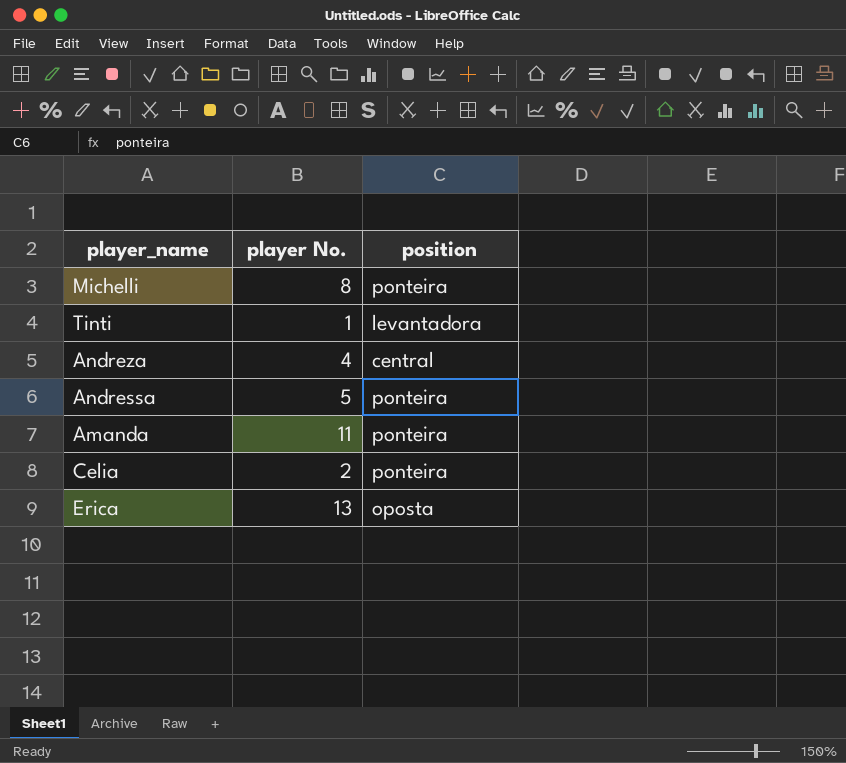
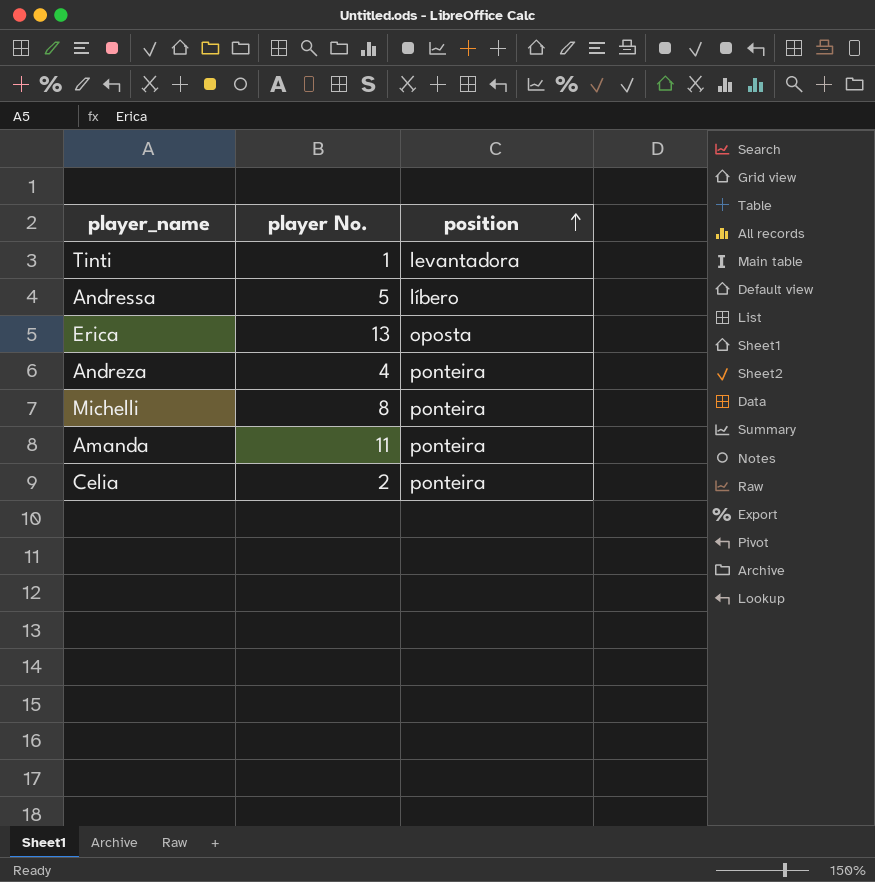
row order: none -> position ascending
Andressa | position: ponteira -> líbero
Andreza | position: central -> ponteira

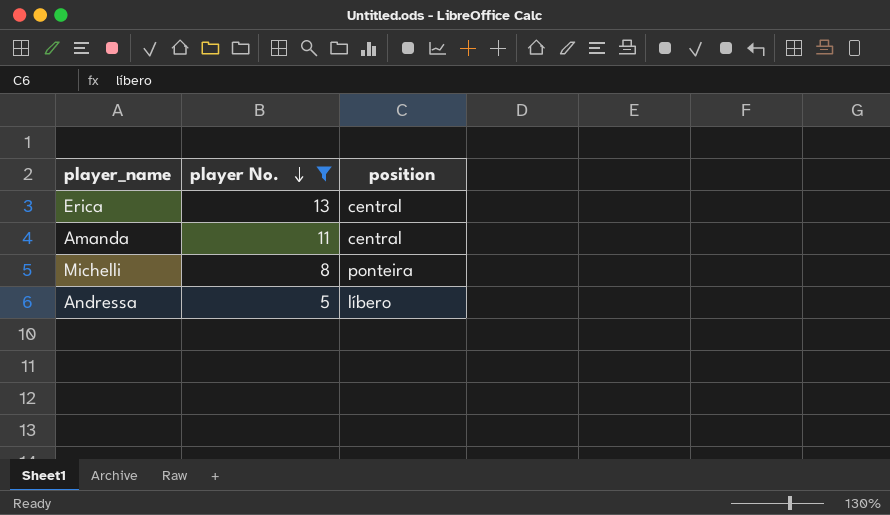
filter: none -> player No. >= 5
row order: position ascending -> player No. descending
Erica | position: oposta -> central
Amanda | position: ponteira -> central

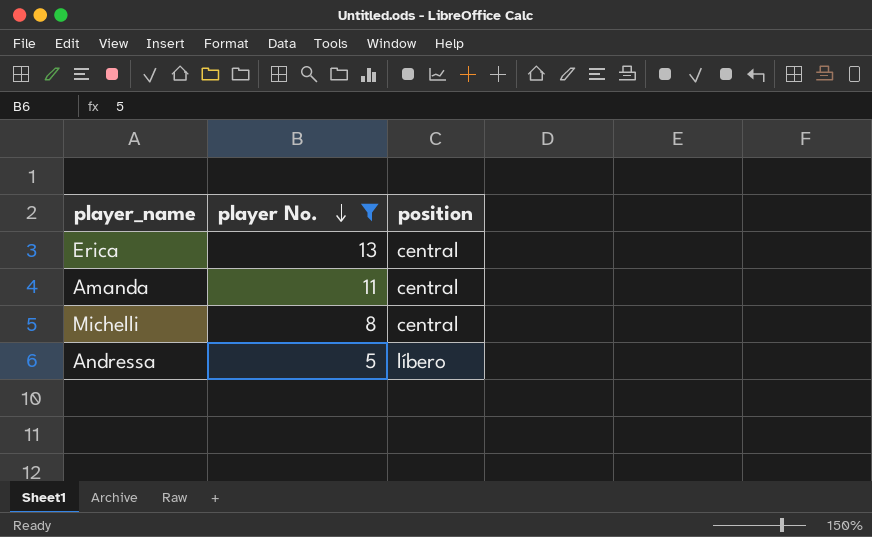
Michelli | position: ponteira -> central

